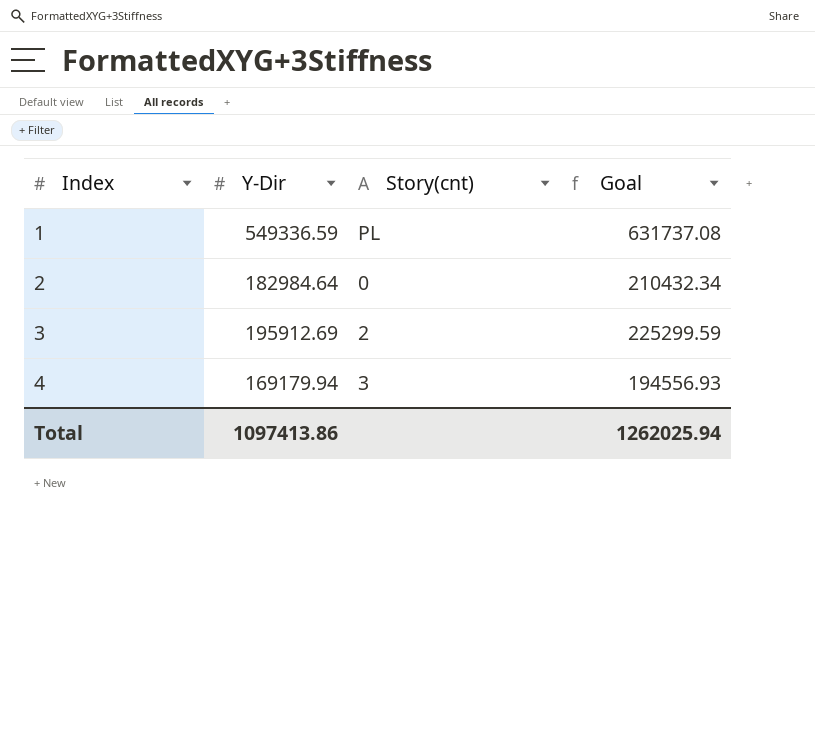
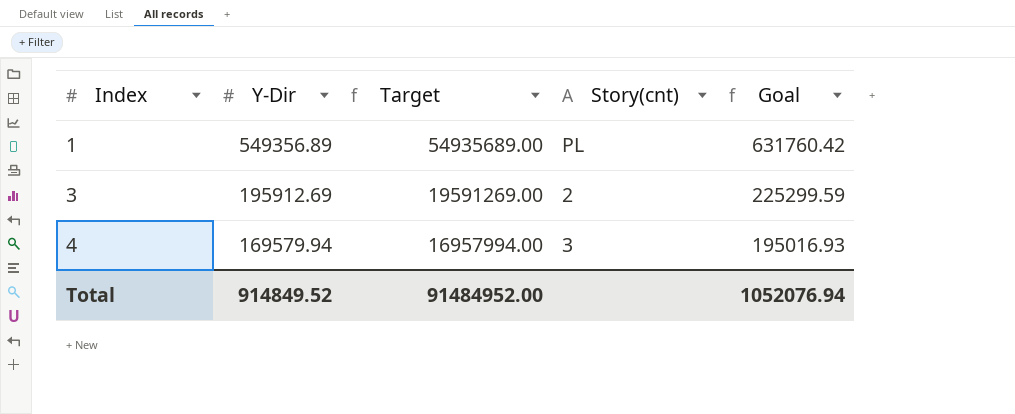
column Target | formula: none -> [Y-Dir] * 100
row 2: 182984.64 | 0 | 210432.34 -> none
1 | Y-Dir: 549336.59 -> 549356.89
1 | Goal: 631737.08 -> 631760.42
4 | Y-Dir: 169179.94 -> 169579.94
4 | Goal: 194556.93 -> 195016.93
Total | Y-Dir: 1097413.86 -> 914849.52
Total | Goal: 1262025.94 -> 1052076.94

